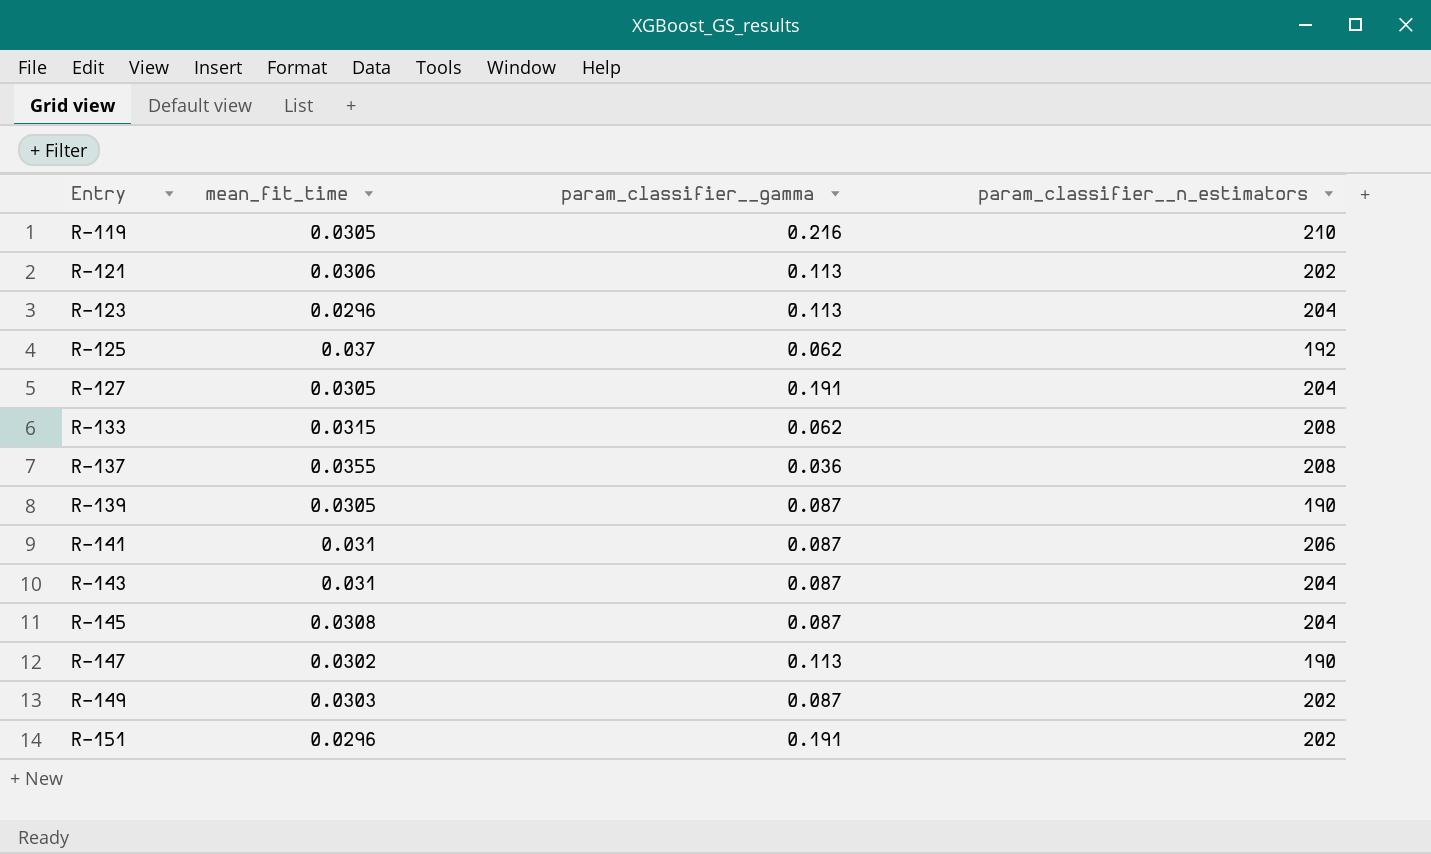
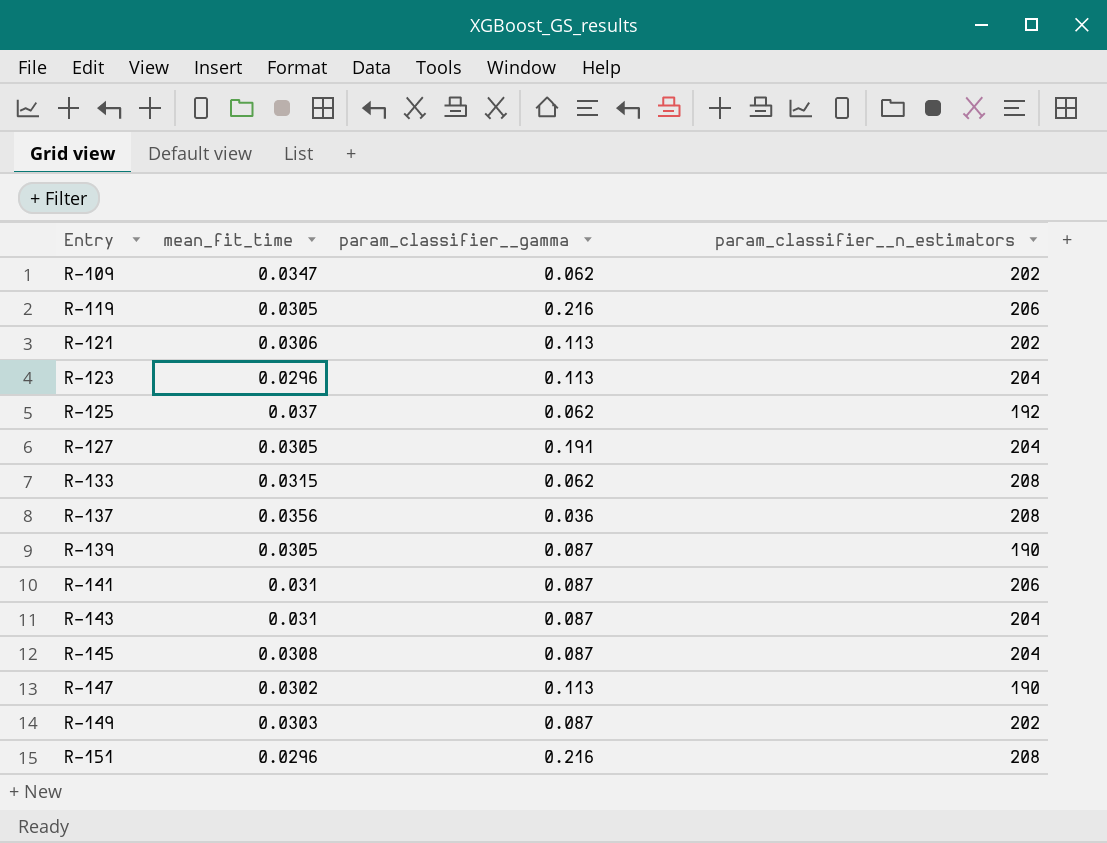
row R-109: none -> 0.0347 | 0.062 | 202
R-119 | param_classifier__n_estimators: 210 -> 206
R-137 | mean_fit_time: 0.0355 -> 0.0356
R-151 | param_classifier__gamma: 0.191 -> 0.216
R-151 | param_classifier__n_estimators: 202 -> 208

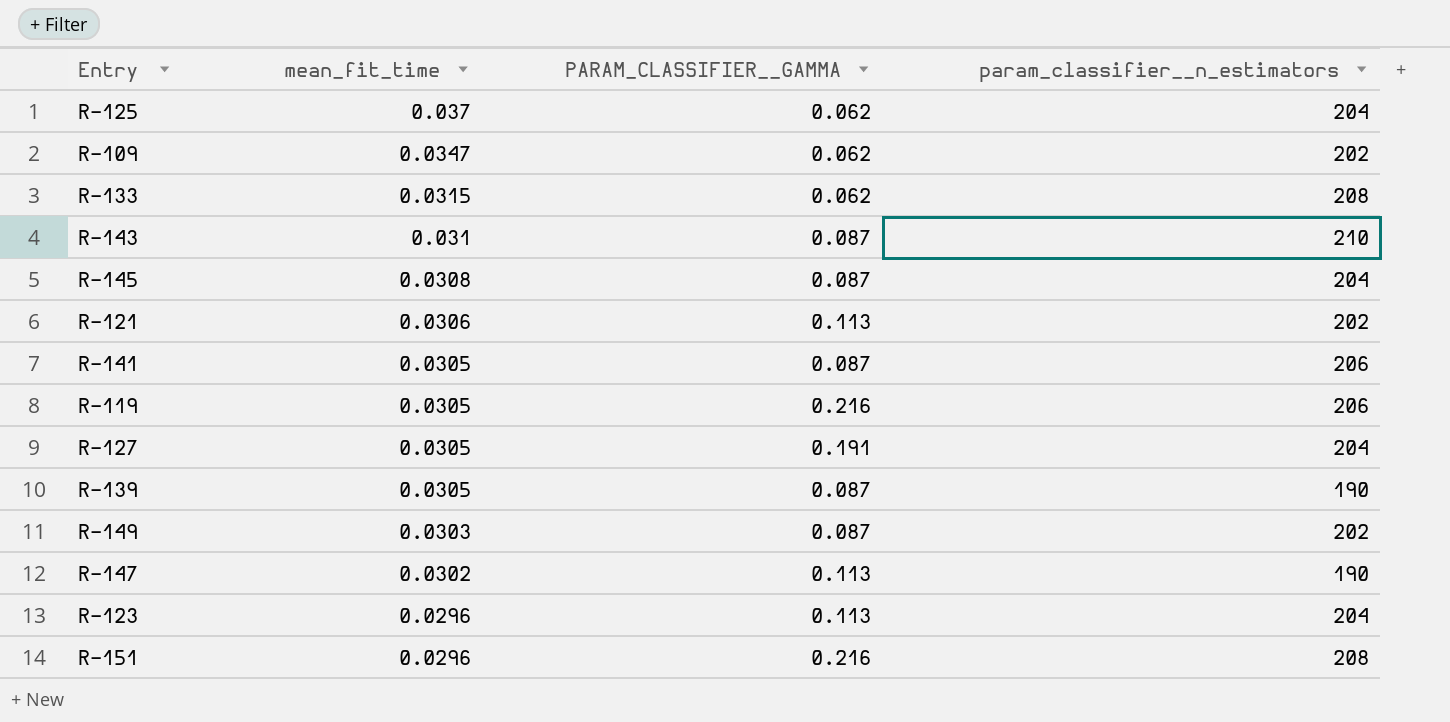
row order: Entry ascending -> mean_fit_time descending
column name: param_classifier__gamma -> PARAM_CLASSIFIER__GAMMA
row R-137: 0.0356 | 0.036 | 208 -> none
R-125 | param_classifier__n_estimators: 192 -> 204
R-143 | param_classifier__n_estimators: 204 -> 210
R-141 | mean_fit_time: 0.031 -> 0.0305

